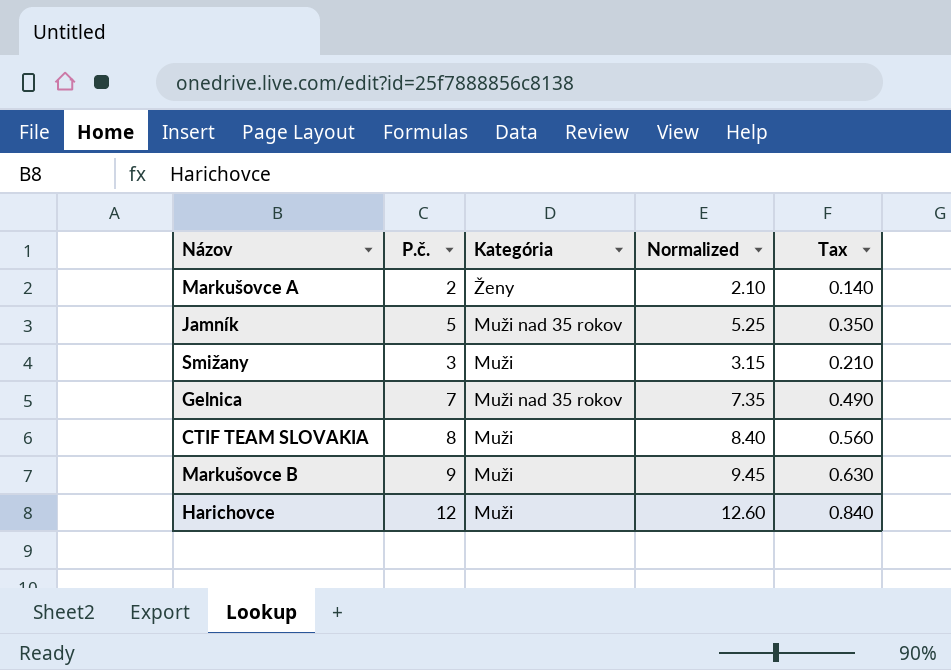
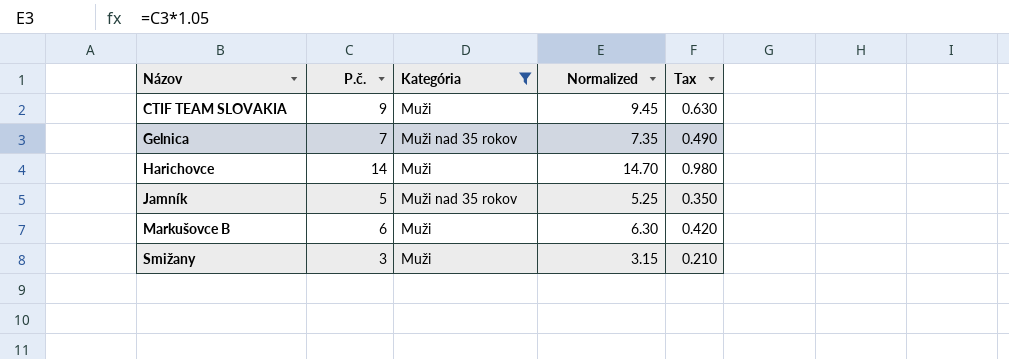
filter: none -> Kategória != Ženy
row order: none -> Názov ascending
CTIF TEAM SLOVAKIA | P.č.: 8 -> 9
CTIF TEAM SLOVAKIA | Normalized: 8.40 -> 9.45
CTIF TEAM SLOVAKIA | Tax: 0.560 -> 0.630
Harichovce | P.č.: 12 -> 14
Harichovce | Normalized: 12.60 -> 14.70
Harichovce | Tax: 0.840 -> 0.980
Markušovce B | P.č.: 9 -> 6
Markušovce B | Normalized: 9.45 -> 6.30
Markušovce B | Tax: 0.630 -> 0.420

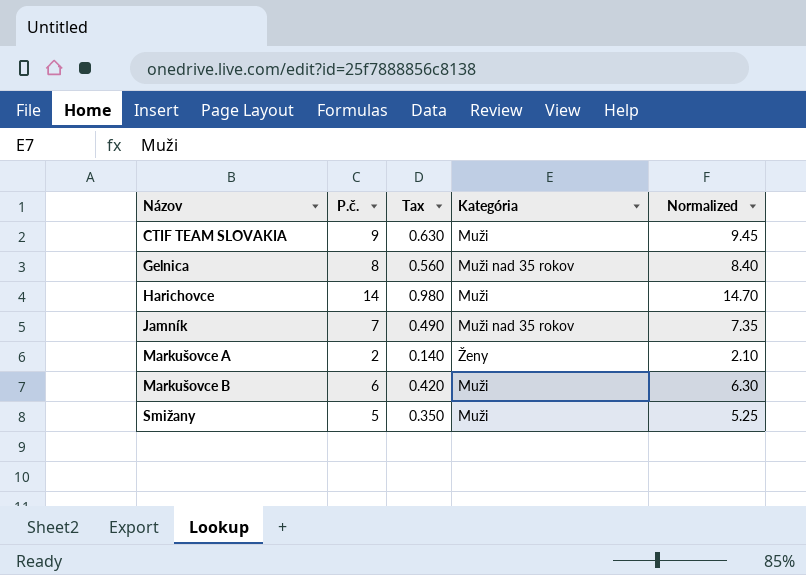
filter: Kategória != Ženy -> none
column Tax | position: 5 -> 3
Gelnica | P.č.: 7 -> 8
Gelnica | Tax: 0.490 -> 0.560
Gelnica | Normalized: 7.35 -> 8.40
Jamník | P.č.: 5 -> 7
Jamník | Tax: 0.350 -> 0.490
Jamník | Normalized: 5.25 -> 7.35
Smižany | P.č.: 3 -> 5
Smižany | Tax: 0.210 -> 0.350
Smižany | Normalized: 3.15 -> 5.25

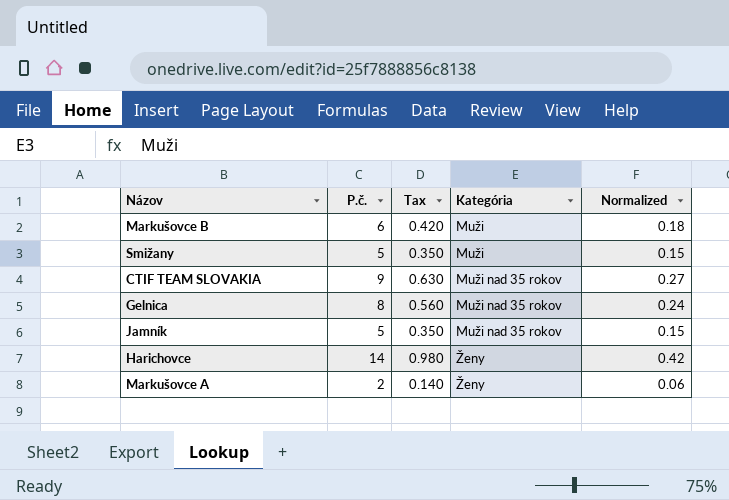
row order: Názov ascending -> Kategória ascending
column Normalized | formula: [P.č.] * 1.05 -> [P.č.] * 0.03
CTIF TEAM SLOVAKIA | Kategória: Muži -> Muži nad 35 rokov
Jamník | P.č.: 7 -> 5
Jamník | Tax: 0.490 -> 0.350
Harichovce | Kategória: Muži -> Ženy

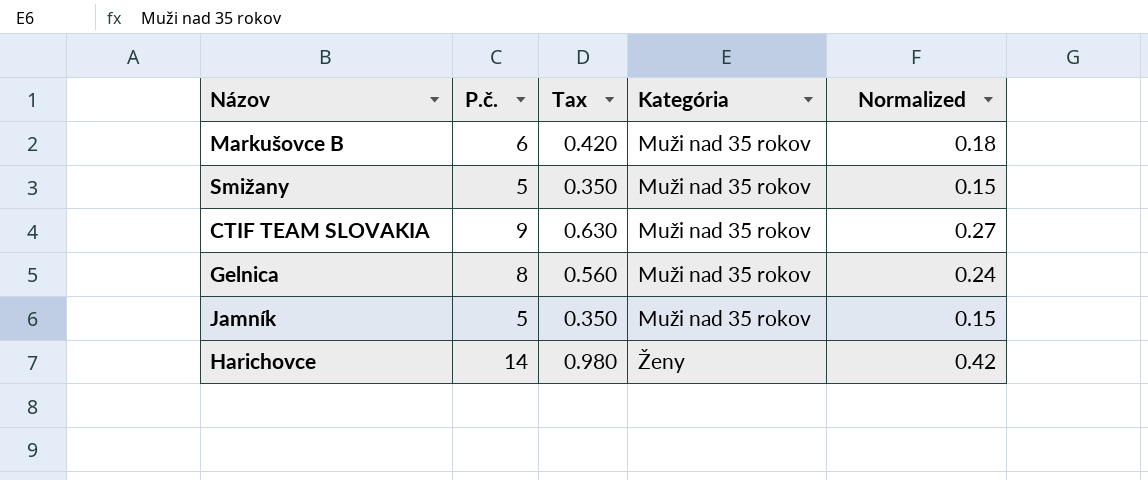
row Markušovce A: 2 | 0.140 | Ženy | 0.06 -> none
Markušovce B | Kategória: Muži -> Muži nad 35 rokov
Smižany | Kategória: Muži -> Muži nad 35 rokov

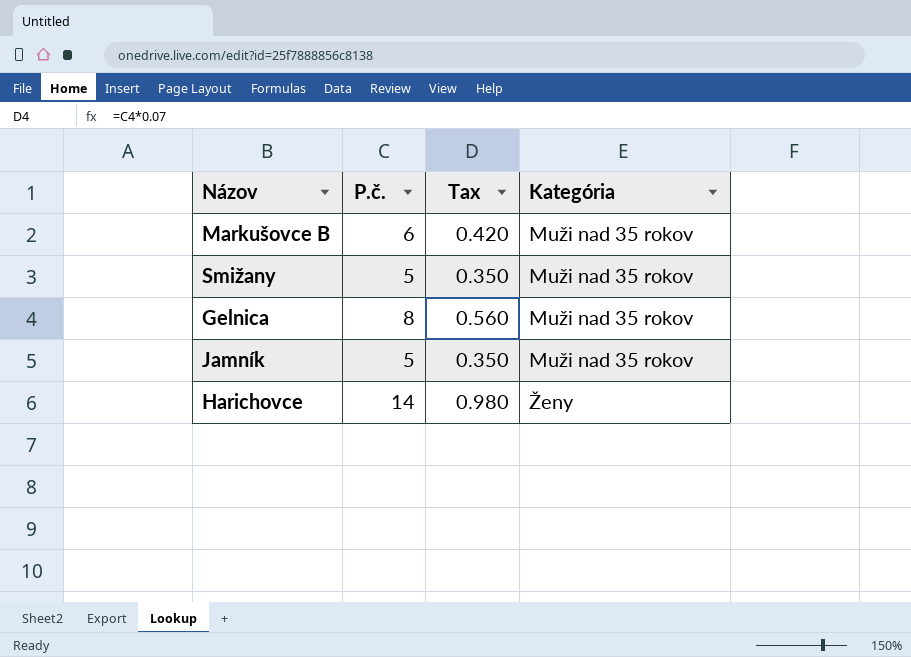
column Normalized | formula: [P.č.] * 0.03 -> none
row CTIF TEAM SLOVAKIA: 9 | 0.630 | Muži nad 35 rokov | 0.27 -> none

